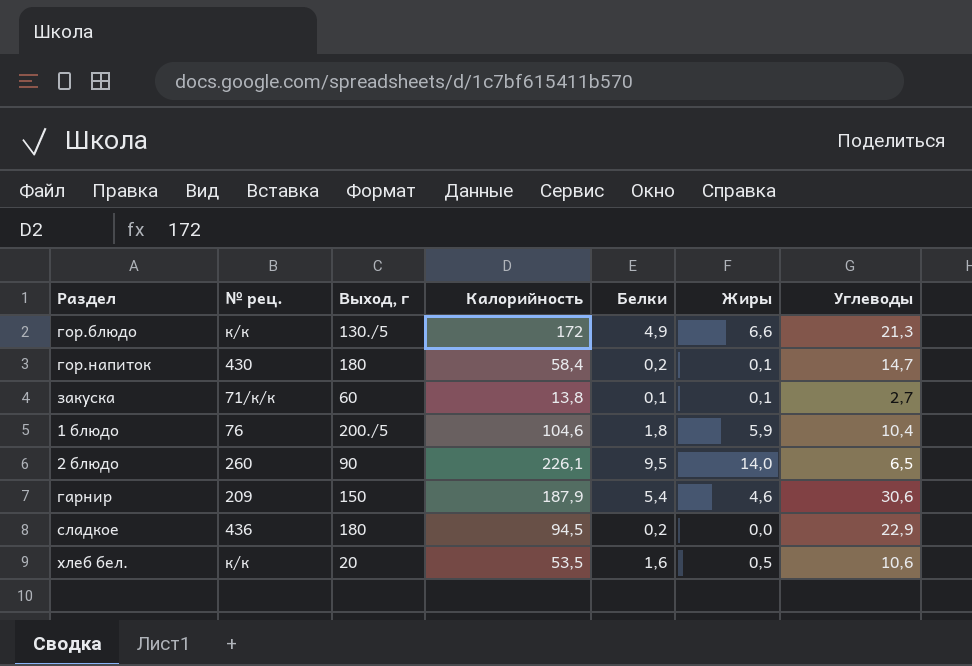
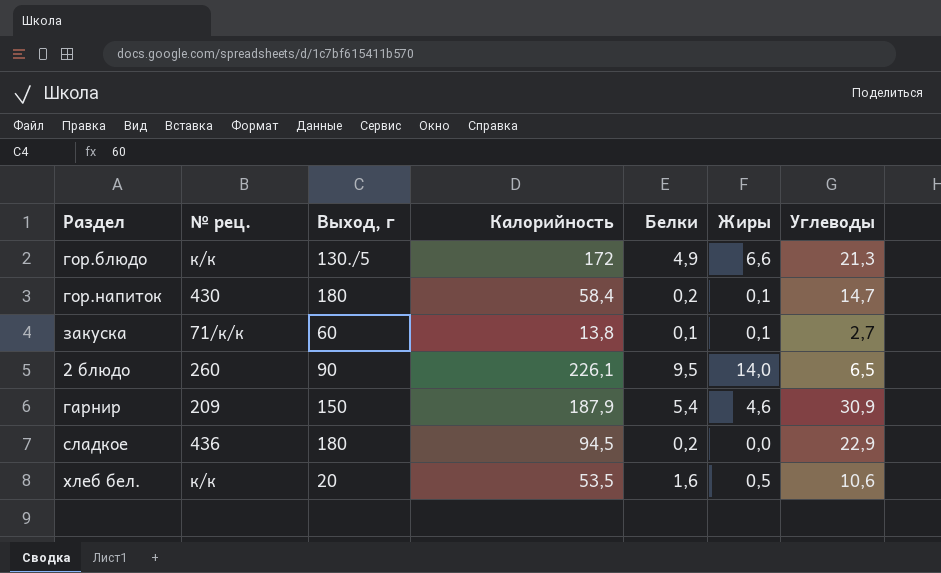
row 1 блюдо: 76 | 200./5 | 104,6 | 1,8 | 5,9 | 10,4 -> none
гарнир | Углеводы: 30,6 -> 30,9

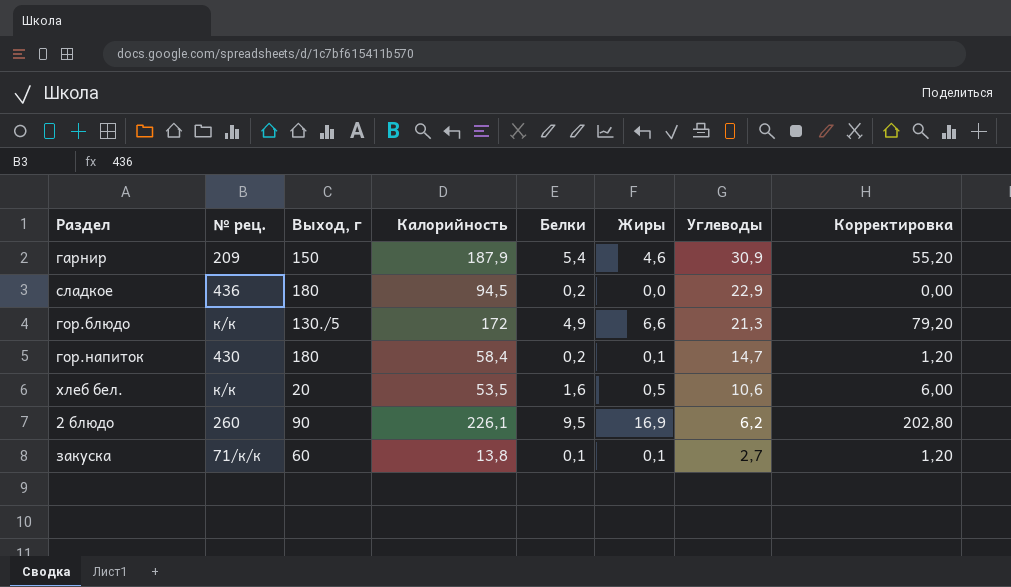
row order: none -> Углеводы descending
column Корректировка | formula: none -> [Жиры] * 12
2 блюдо | Жиры: 14,0 -> 16,9
2 блюдо | Углеводы: 6,5 -> 6,2

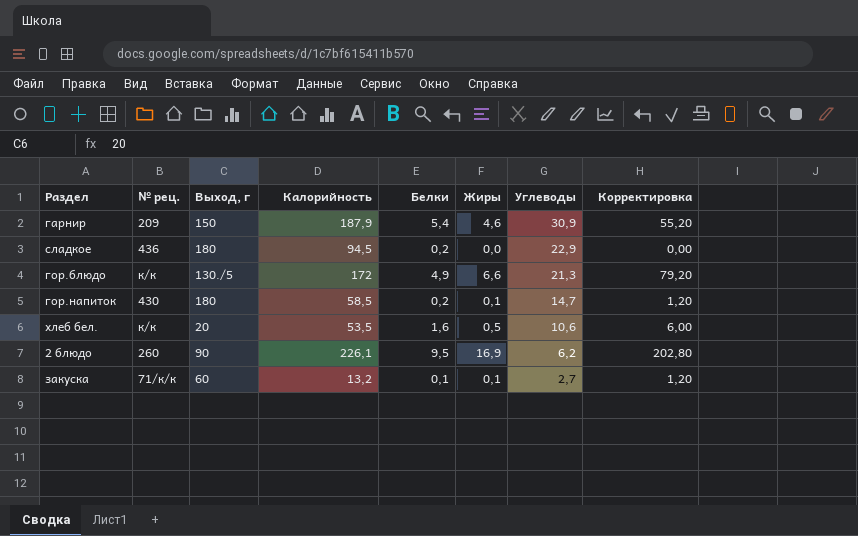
гор.напиток | Калорийность: 58,4 -> 58,5
закуска | Калорийность: 13,8 -> 13,2

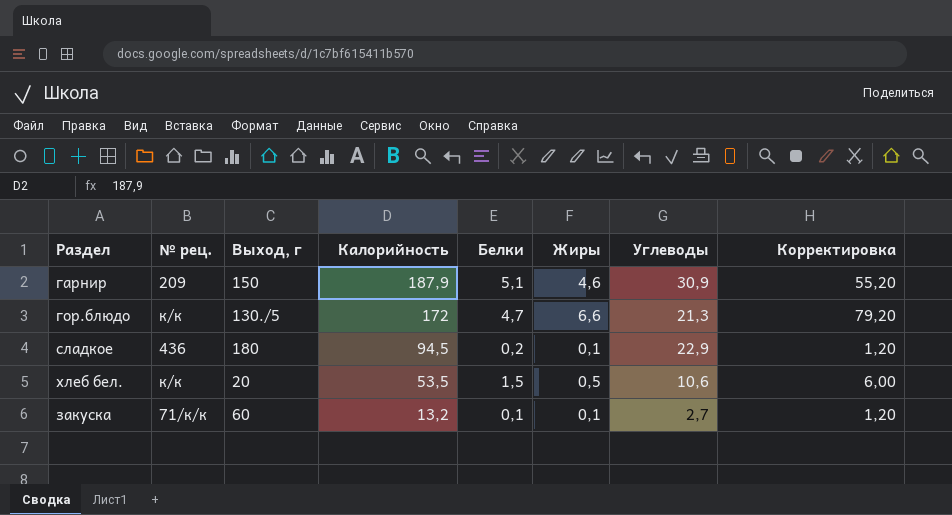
row order: Углеводы descending -> Калорийность descending
row гор.напиток: 430 | 180 | 58,5 | 0,2 | 0,1 | 14,7 | 1,20 -> none
row 2 блюдо: 260 | 90 | 226,1 | 9,5 | 16,9 | 6,2 | 202,80 -> none
гарнир | Белки: 5,4 -> 5,1
гор.блюдо | Белки: 4,9 -> 4,7
сладкое | Жиры: 0,0 -> 0,1
сладкое | Корректировка: 0,00 -> 1,20
хлеб бел. | Белки: 1,6 -> 1,5

